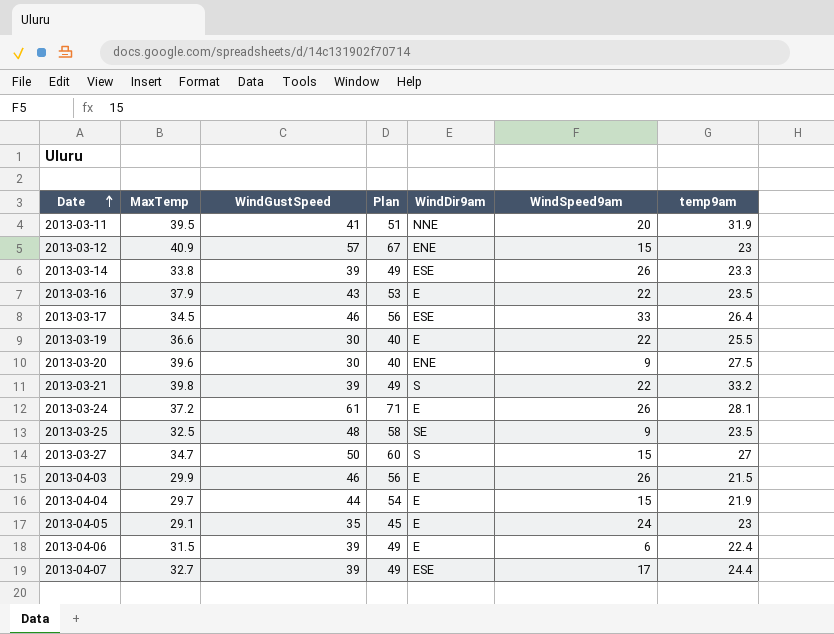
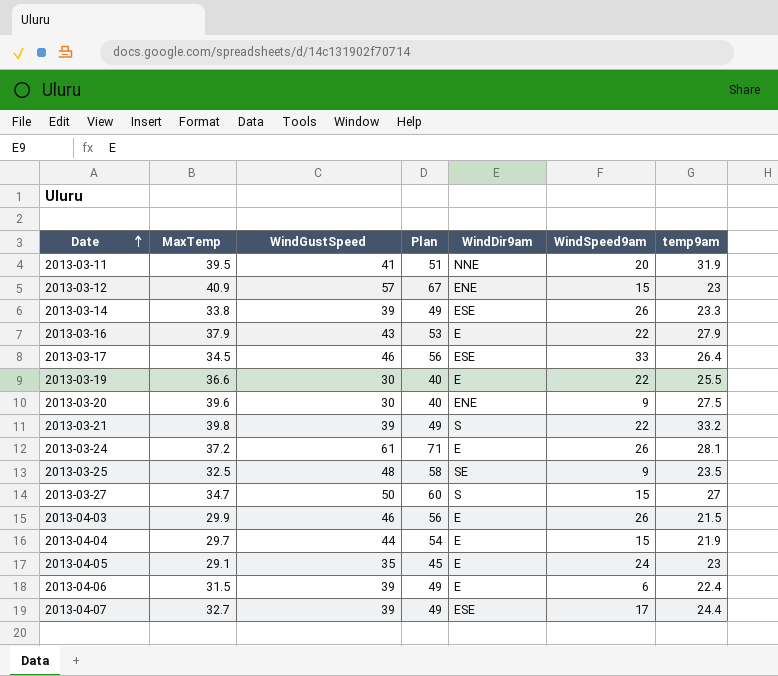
2013-03-16 | temp9am: 23.5 -> 27.9

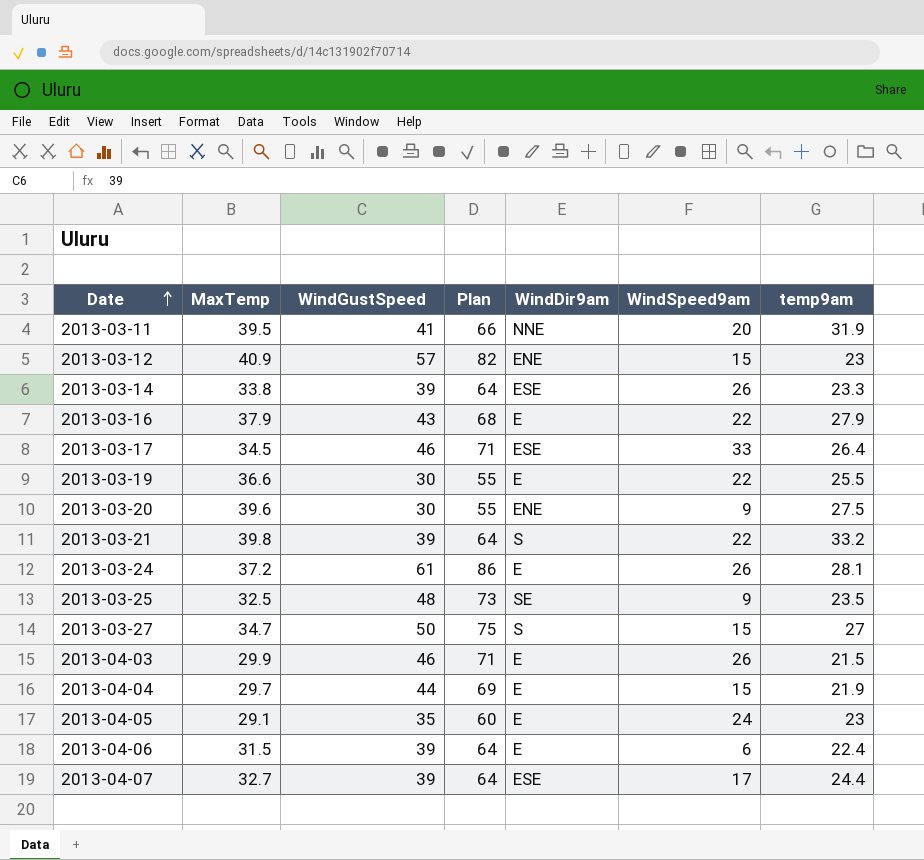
column Plan | formula: [WindGustSpeed] + 10 -> [WindGustSpeed] + 25

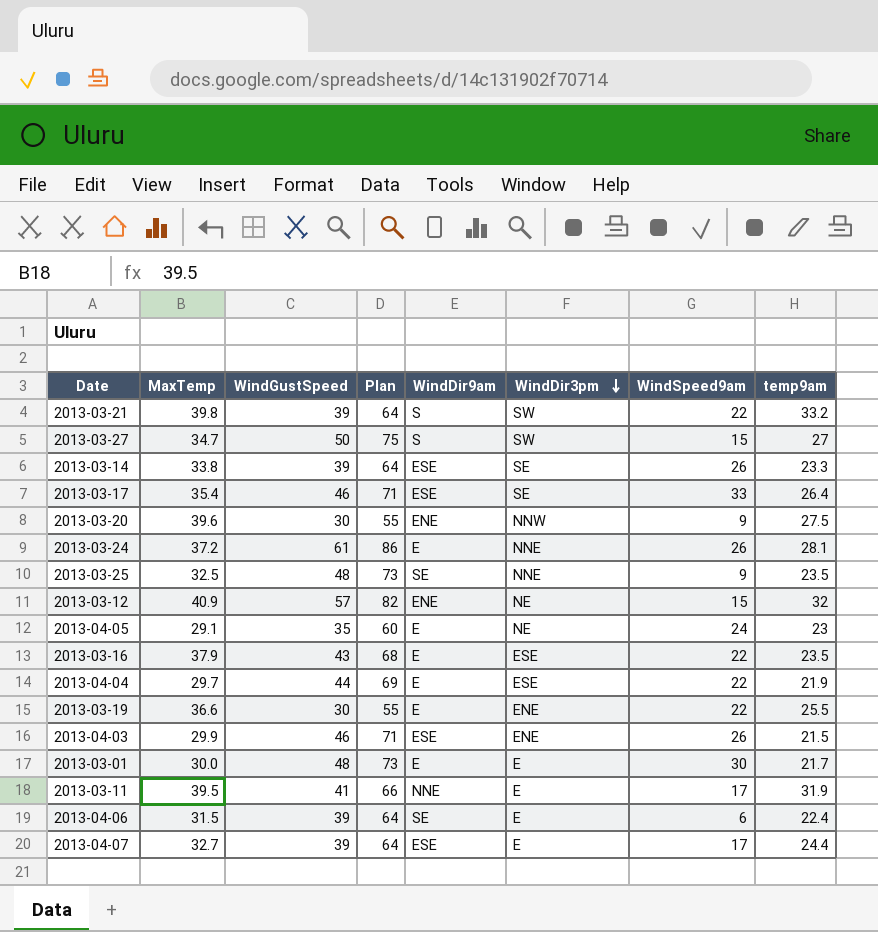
row order: Date ascending -> WindDir3pm descending
column WindDir3pm | position: none -> 6
2013-03-17 | MaxTemp: 34.5 -> 35.4
2013-03-12 | temp9am: 23 -> 32
2013-03-16 | temp9am: 27.9 -> 23.5
2013-04-04 | WindSpeed9am: 15 -> 22
2013-04-03 | WindDir9am: E -> ESE
row 2013-03-01: none -> 30.0 | 48 | 73 | E | E | 30 | 21.7
2013-03-11 | WindSpeed9am: 20 -> 17
2013-04-06 | WindDir9am: E -> SE

